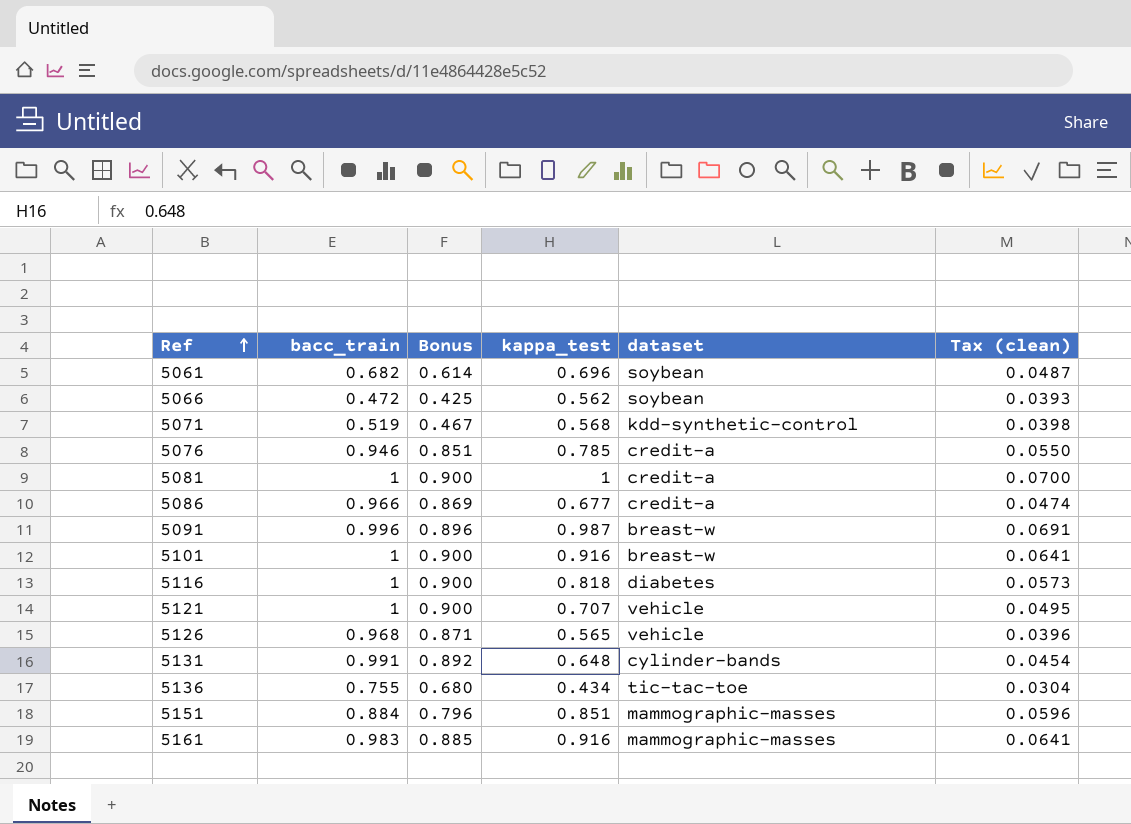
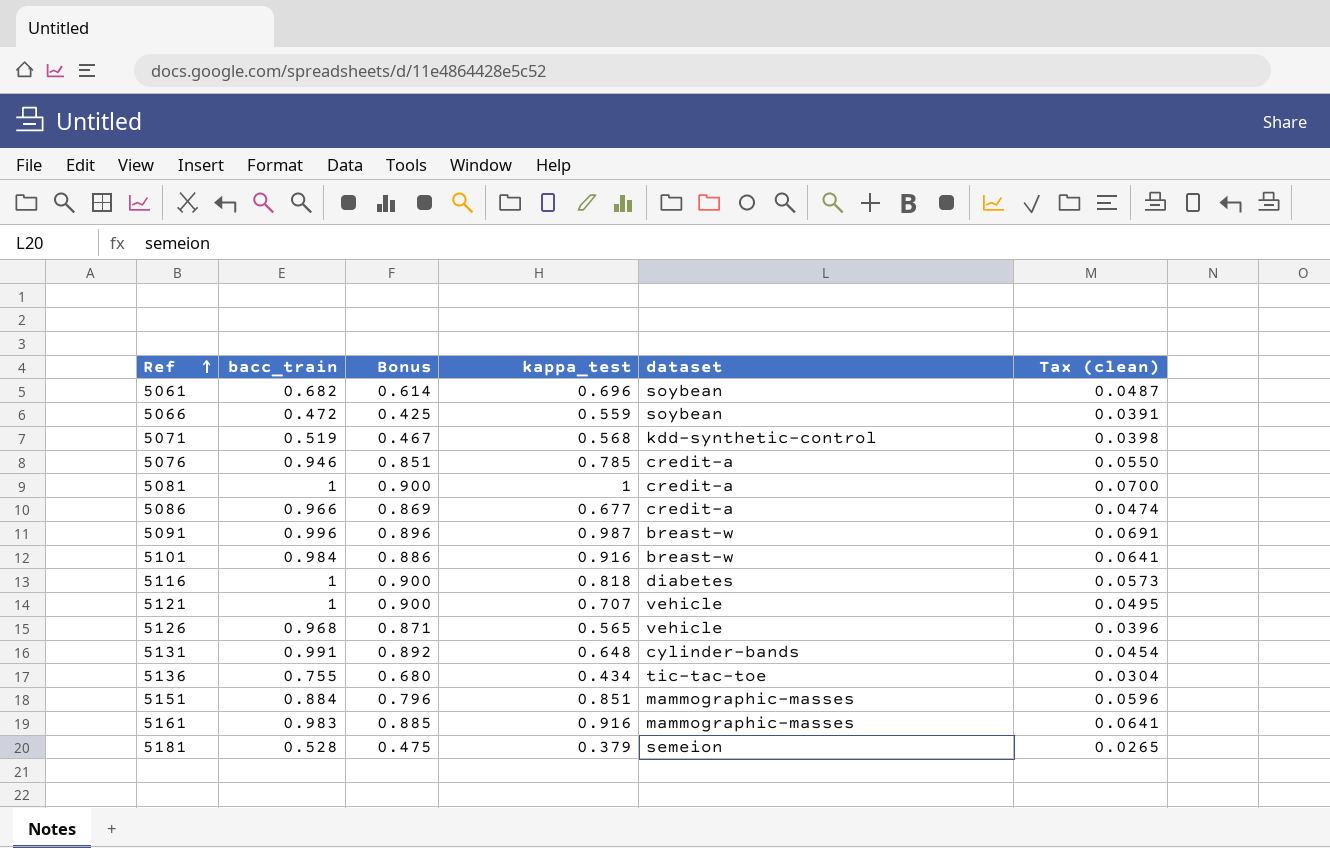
5066 | kappa_test: 0.562 -> 0.559
5066 | Tax (clean): 0.0393 -> 0.0391
5101 | bacc_train: 1 -> 0.984
5101 | Bonus: 0.900 -> 0.886
row 5181: none -> 0.528 | 0.475 | 0.379 | semeion | 0.0265

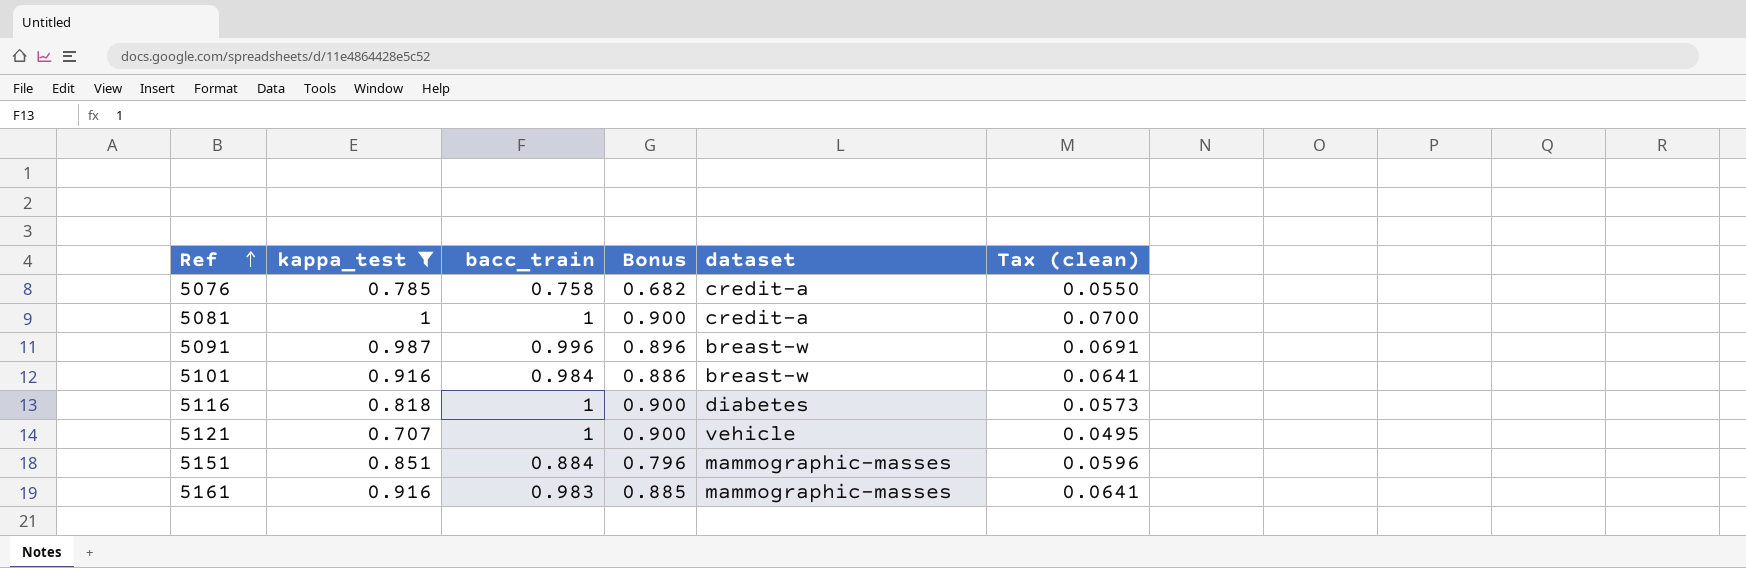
filter: none -> kappa_test >= 0.707
column kappa_test | position: 4 -> 2
5076 | bacc_train: 0.946 -> 0.758
5076 | Bonus: 0.851 -> 0.682

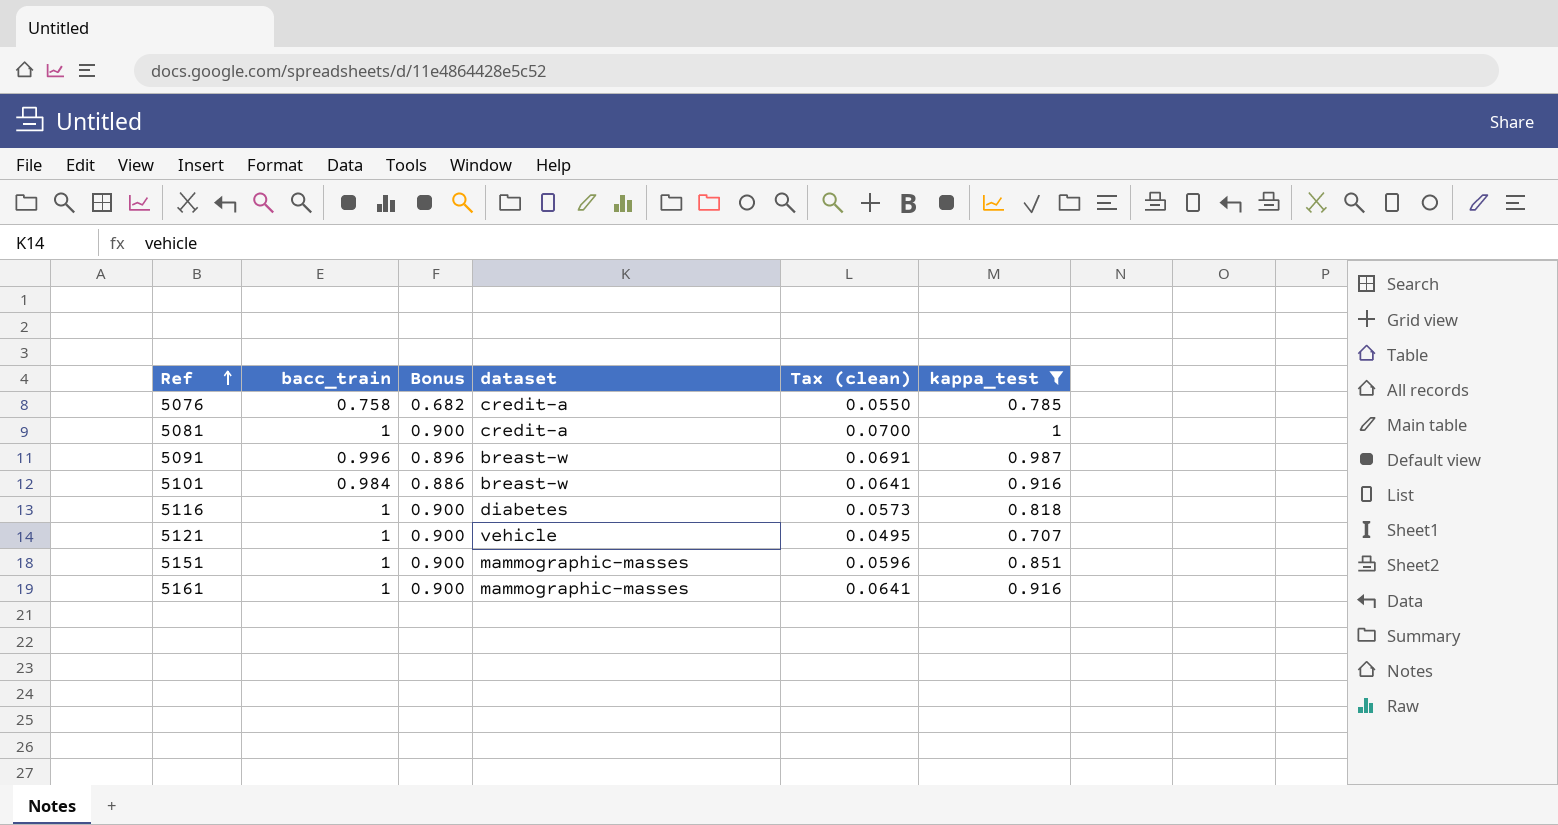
column kappa_test | position: 2 -> 6
5151 | bacc_train: 0.884 -> 1
5151 | Bonus: 0.796 -> 0.900
5161 | bacc_train: 0.983 -> 1
5161 | Bonus: 0.885 -> 0.900

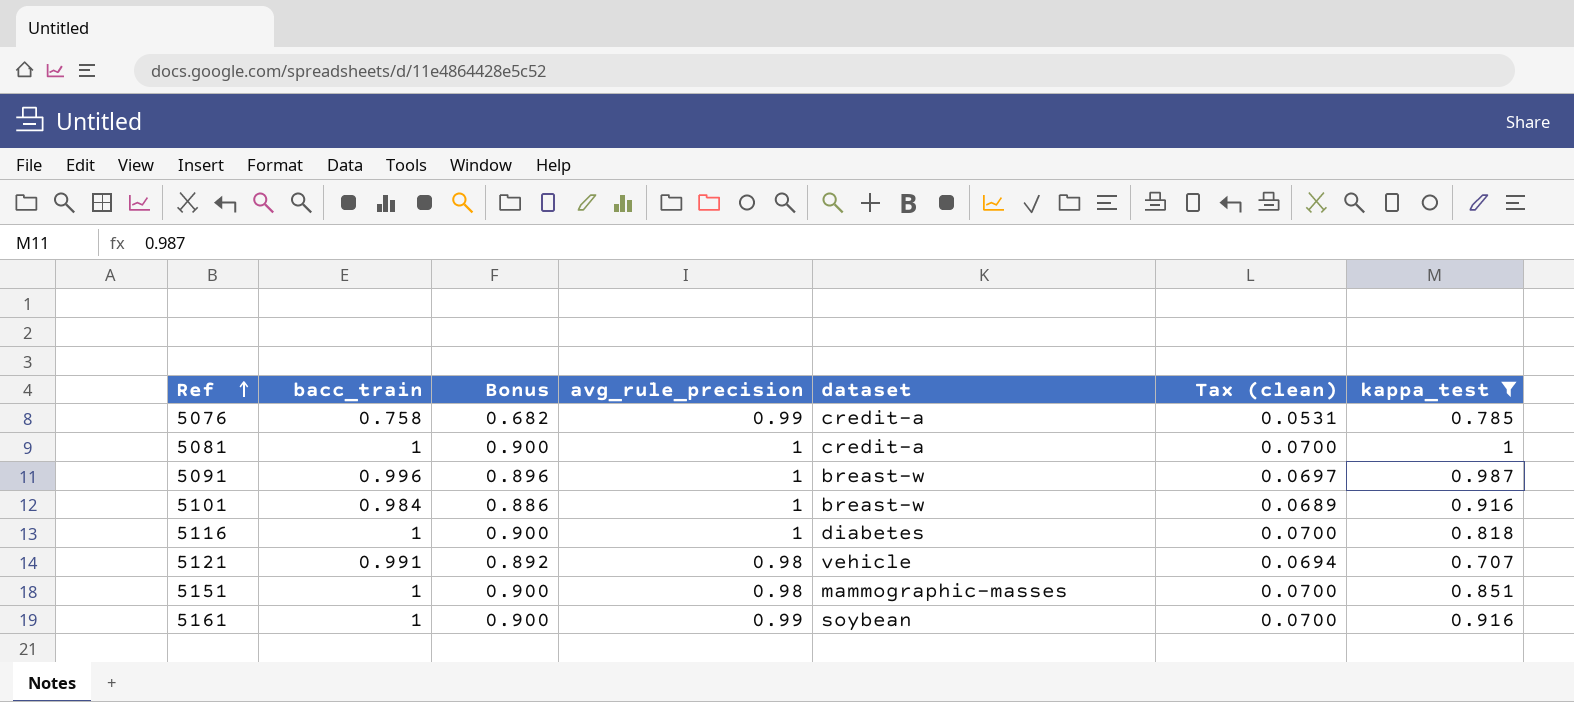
column avg_rule_precision | position: none -> 4
column Tax (clean) | formula: [kappa_test] * 0.07 -> [bacc_train] * 0.07
5121 | bacc_train: 1 -> 0.991
5121 | Bonus: 0.900 -> 0.892
5161 | dataset: mammographic-masses -> soybean

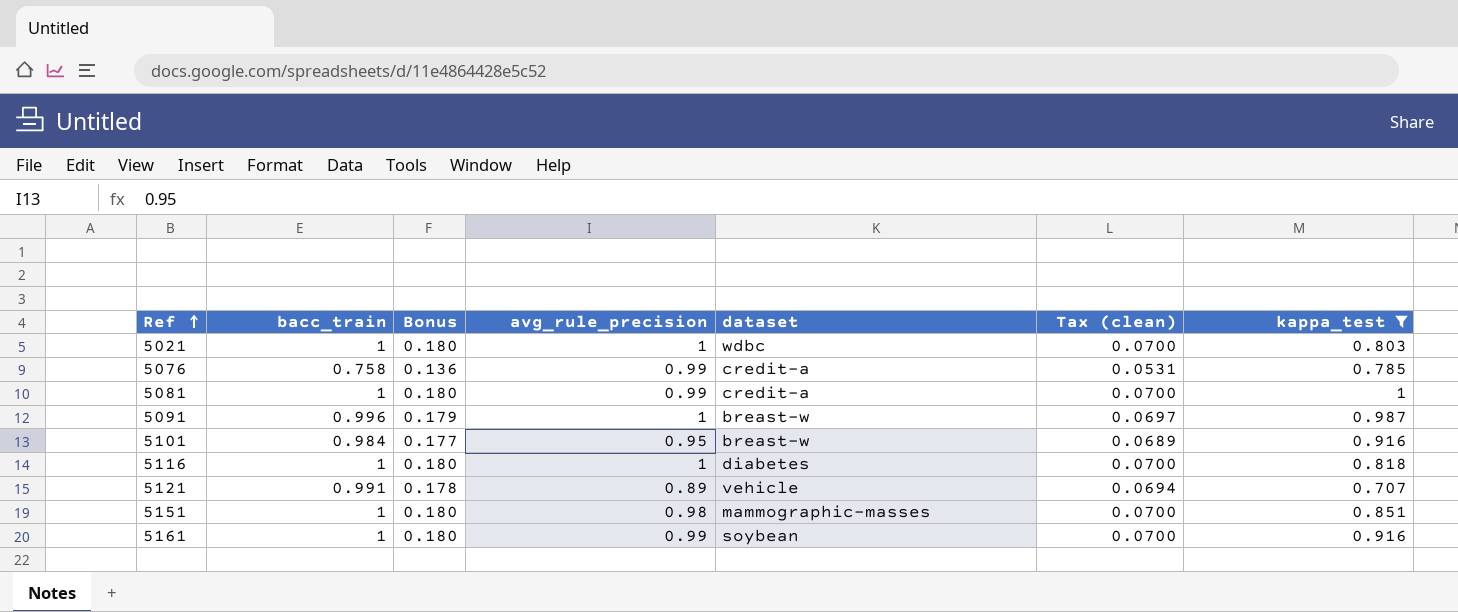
column Bonus | formula: [bacc_train] * 0.9 -> [bacc_train] * 0.18
row 5021: none -> 1 | 0.180 | 1 | wdbc | 0.0700 | 0.803
5081 | avg_rule_precision: 1 -> 0.99
5101 | avg_rule_precision: 1 -> 0.95
5121 | avg_rule_precision: 0.98 -> 0.89

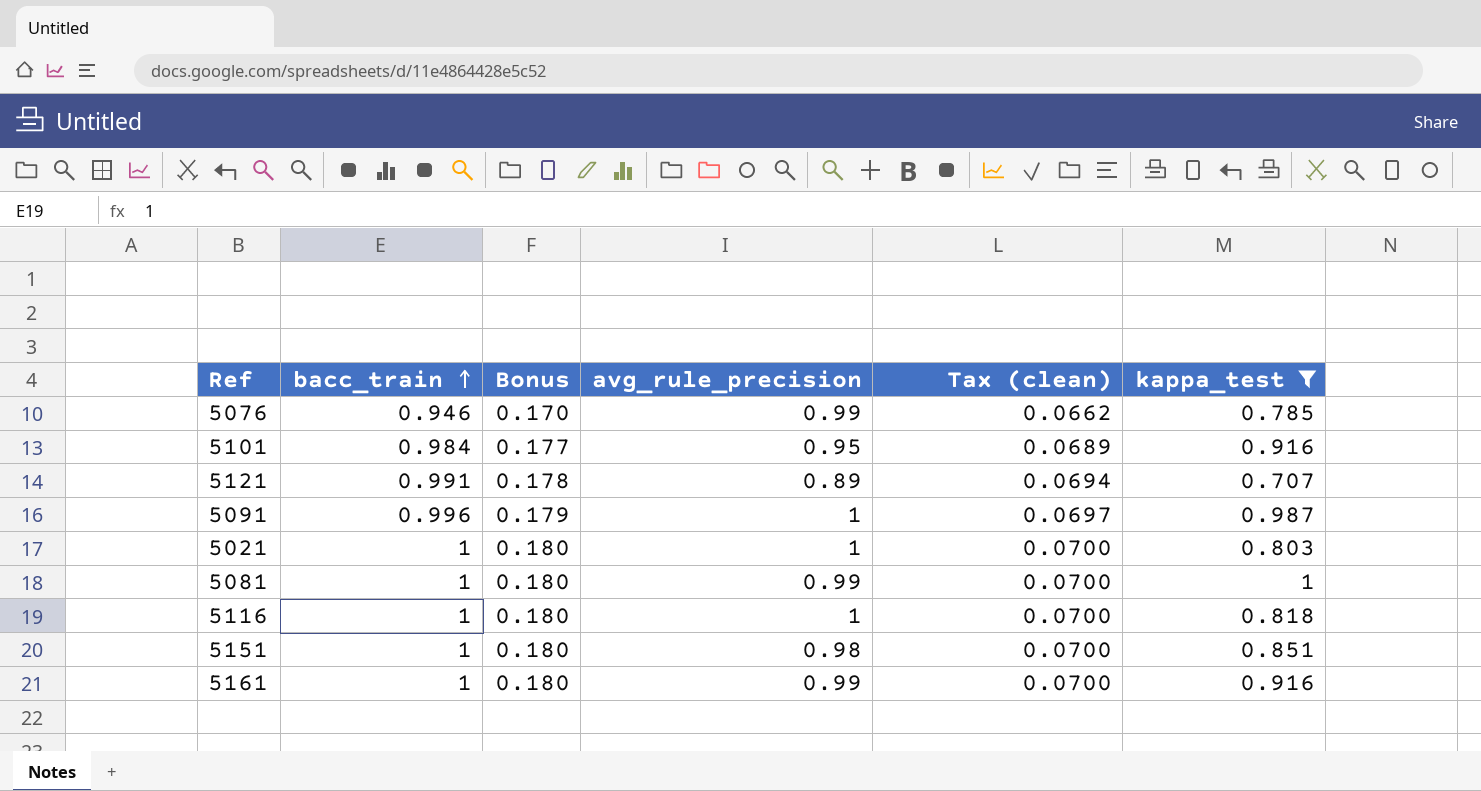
row order: Ref ascending -> bacc_train ascending
column dataset | position: 5 -> none
5076 | bacc_train: 0.758 -> 0.946
5076 | Bonus: 0.136 -> 0.170
5076 | Tax (clean): 0.0531 -> 0.0662

